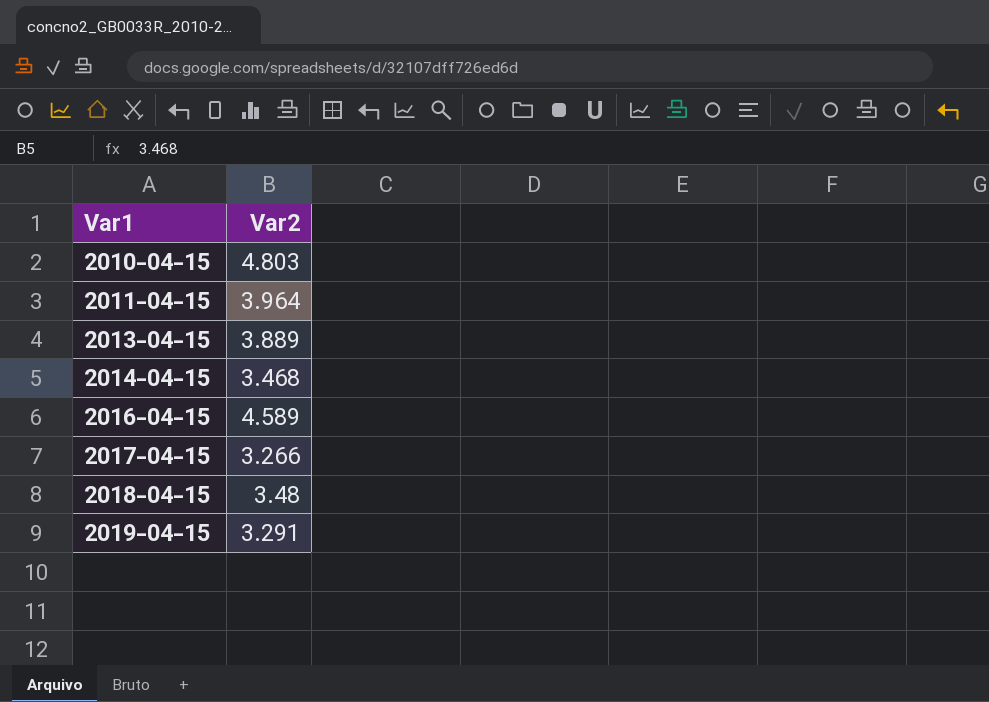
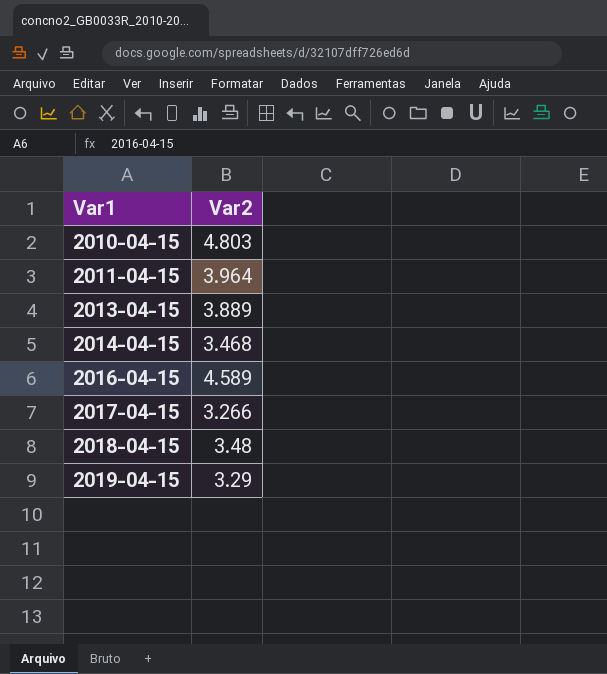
2019-04-15 | Var2: 3.291 -> 3.29

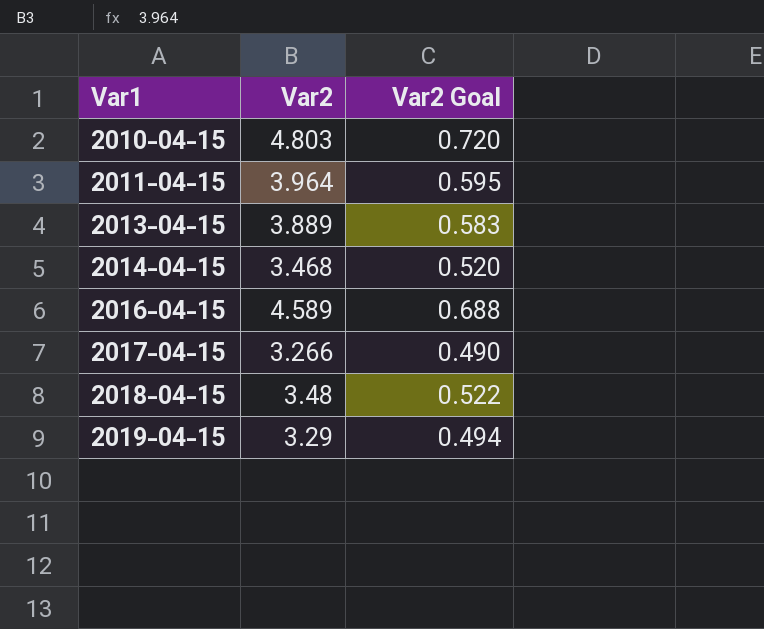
column Var2 Goal | formula: none -> [Var2] * 0.15

